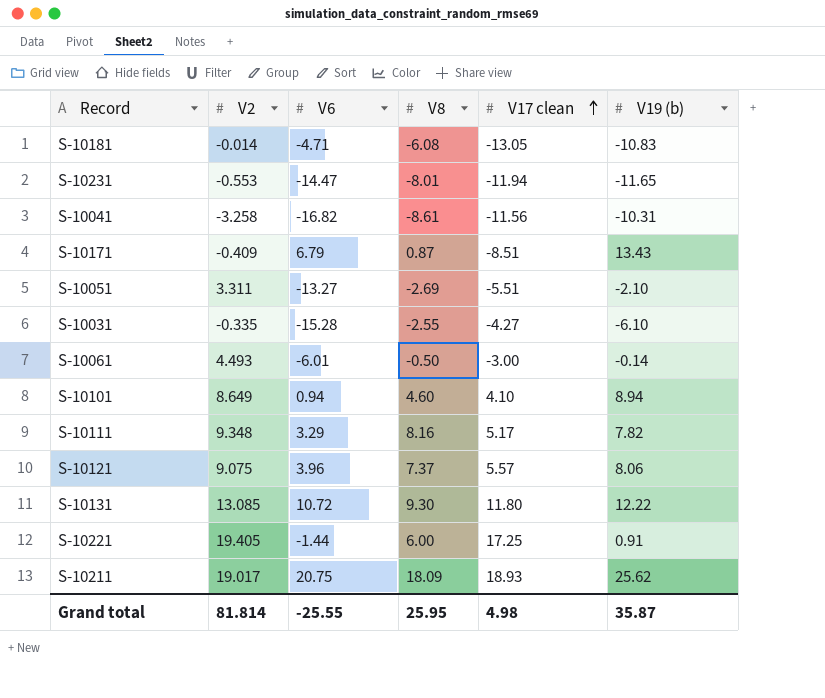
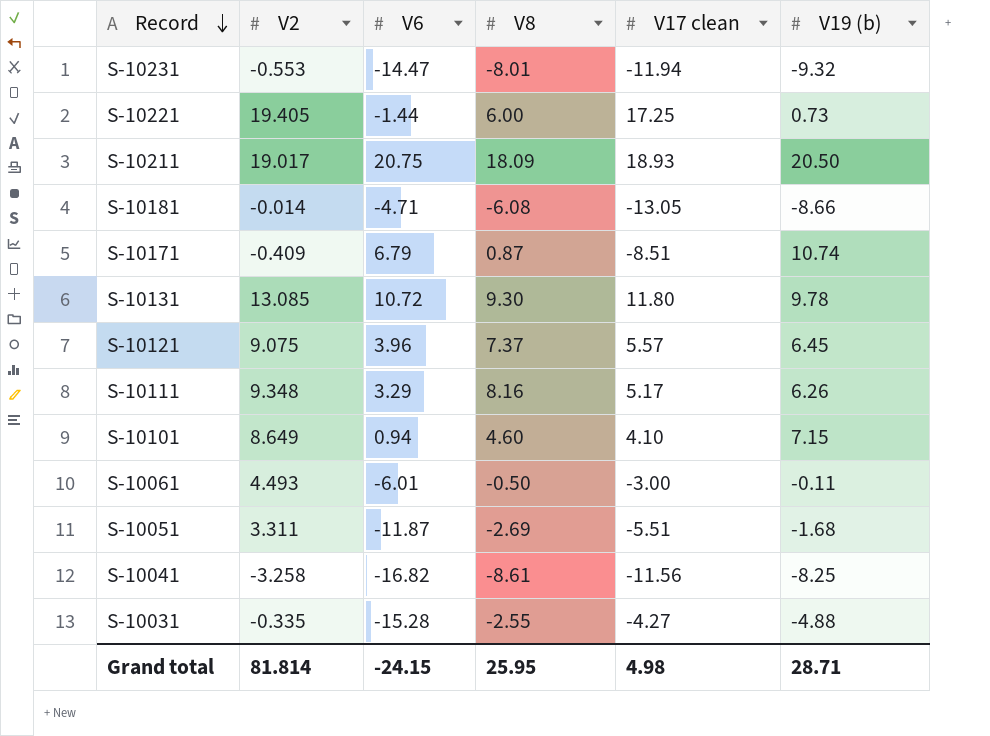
row order: V17 clean ascending -> Record descending
S-10231 | V19 (b): -11.65 -> -9.32
S-10221 | V19 (b): 0.91 -> 0.73
S-10211 | V19 (b): 25.62 -> 20.50
S-10181 | V19 (b): -10.83 -> -8.66
S-10171 | V19 (b): 13.43 -> 10.74
S-10131 | V19 (b): 12.22 -> 9.78
S-10121 | V19 (b): 8.06 -> 6.45
S-10111 | V19 (b): 7.82 -> 6.26
S-10101 | V19 (b): 8.94 -> 7.15
S-10061 | V19 (b): -0.14 -> -0.11
S-10051 | V6: -13.27 -> -11.87
S-10051 | V19 (b): -2.10 -> -1.68
S-10041 | V19 (b): -10.31 -> -8.25
S-10031 | V19 (b): -6.10 -> -4.88
Grand total | V6: -25.55 -> -24.15
Grand total | V19 (b): 35.87 -> 28.71

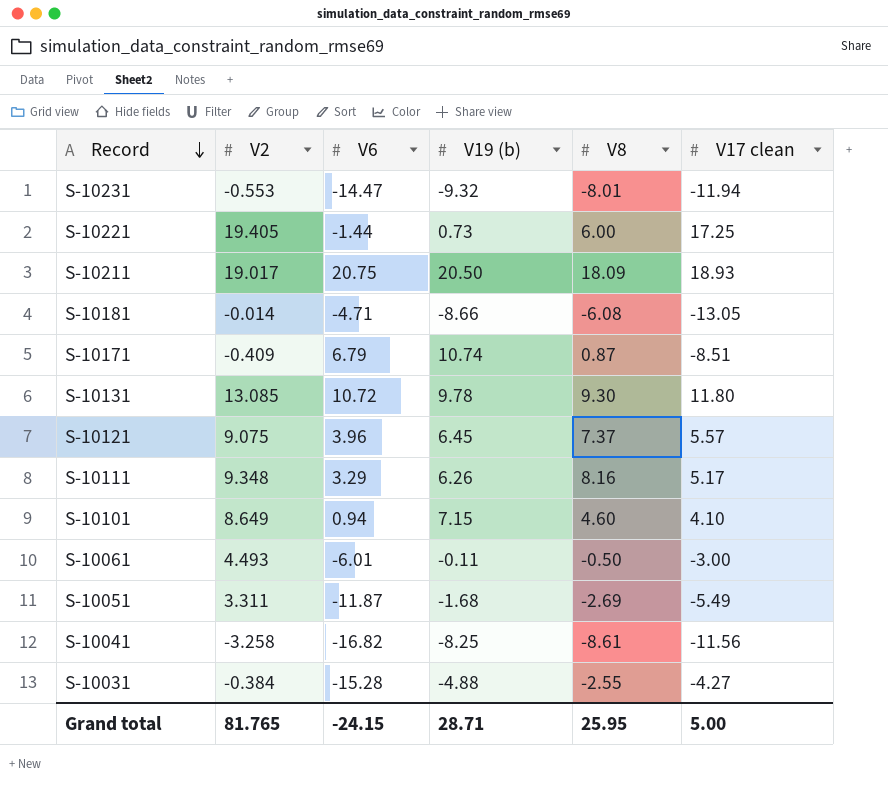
column V19 (b) | position: 6 -> 4
S-10051 | V17 clean: -5.51 -> -5.49
S-10031 | V2: -0.335 -> -0.384
Grand total | V2: 81.814 -> 81.765
Grand total | V17 clean: 4.98 -> 5.00

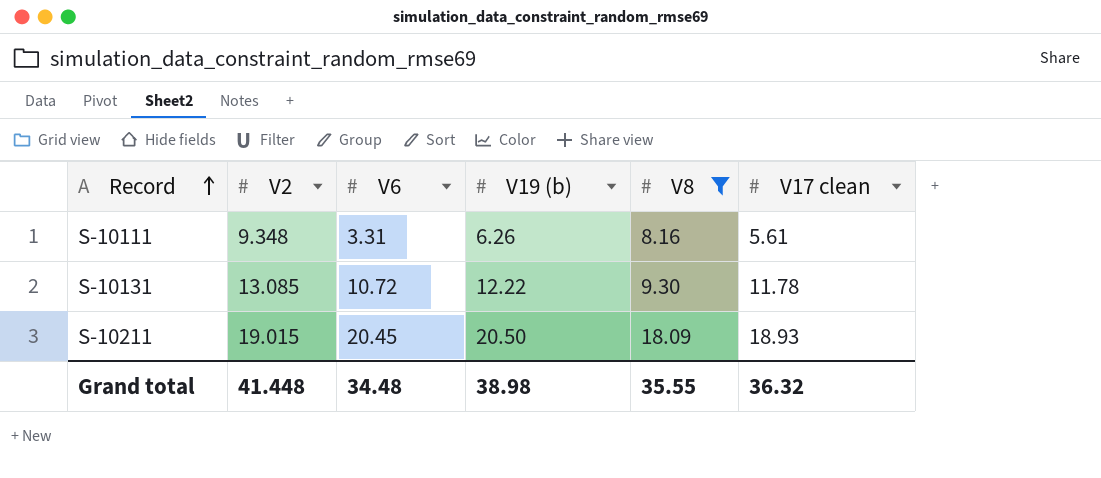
filter: none -> V8 >= 8.16
row order: Record descending -> Record ascending
S-10111 | V6: 3.29 -> 3.31
S-10111 | V17 clean: 5.17 -> 5.61
S-10131 | V19 (b): 9.78 -> 12.22
S-10131 | V17 clean: 11.80 -> 11.78
S-10211 | V2: 19.017 -> 19.015
S-10211 | V6: 20.75 -> 20.45
Grand total | V2: 81.765 -> 41.448
Grand total | V6: -24.15 -> 34.48
Grand total | V19 (b): 28.71 -> 38.98
Grand total | V8: 25.95 -> 35.55
Grand total | V17 clean: 5.00 -> 36.32

